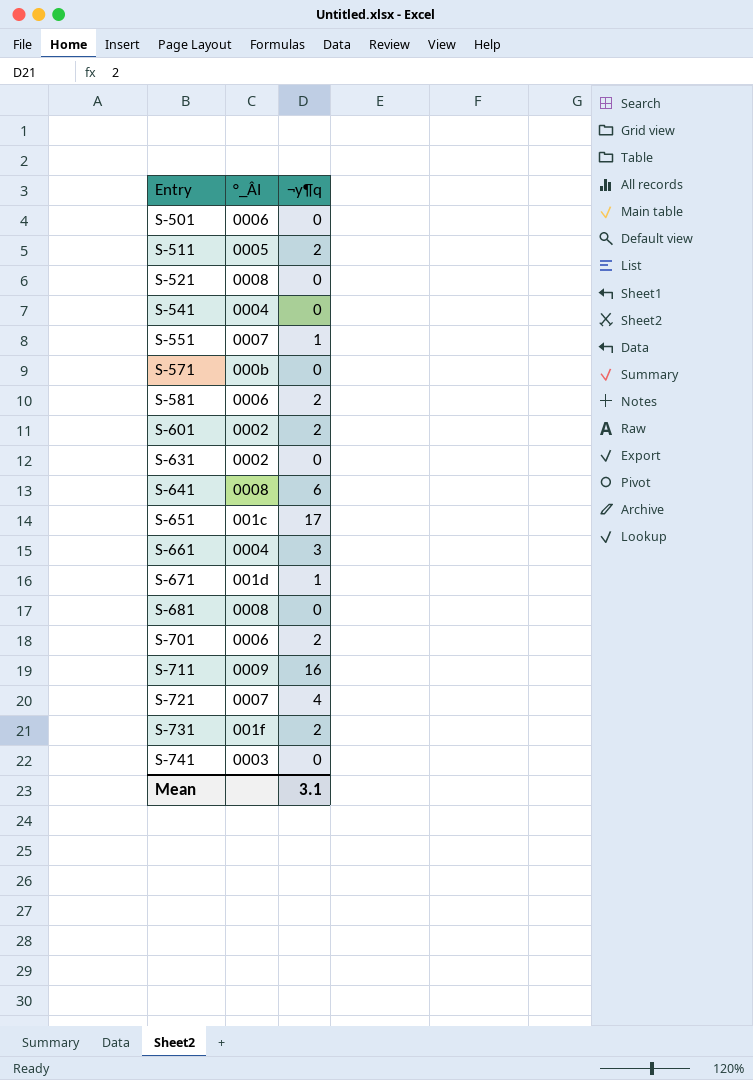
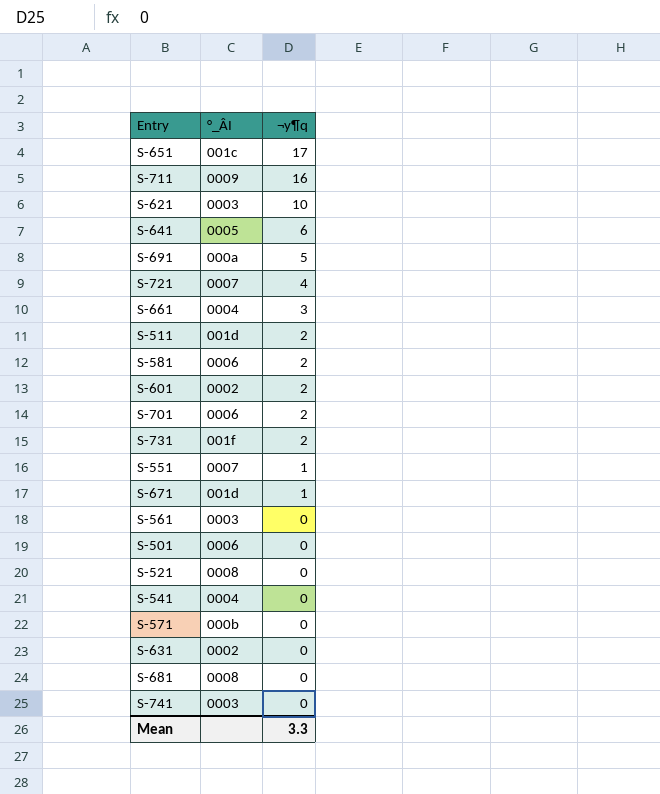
row order: Entry ascending -> ¬y¶q descending
row S-621: none -> 0003 | 10
S-641 | °_ÂI: 0008 -> 0005
row S-691: none -> 000a | 5
S-511 | °_ÂI: 0005 -> 001d
row S-561: none -> 0003 | 0
Mean | ¬y¶q: 3.1 -> 3.3

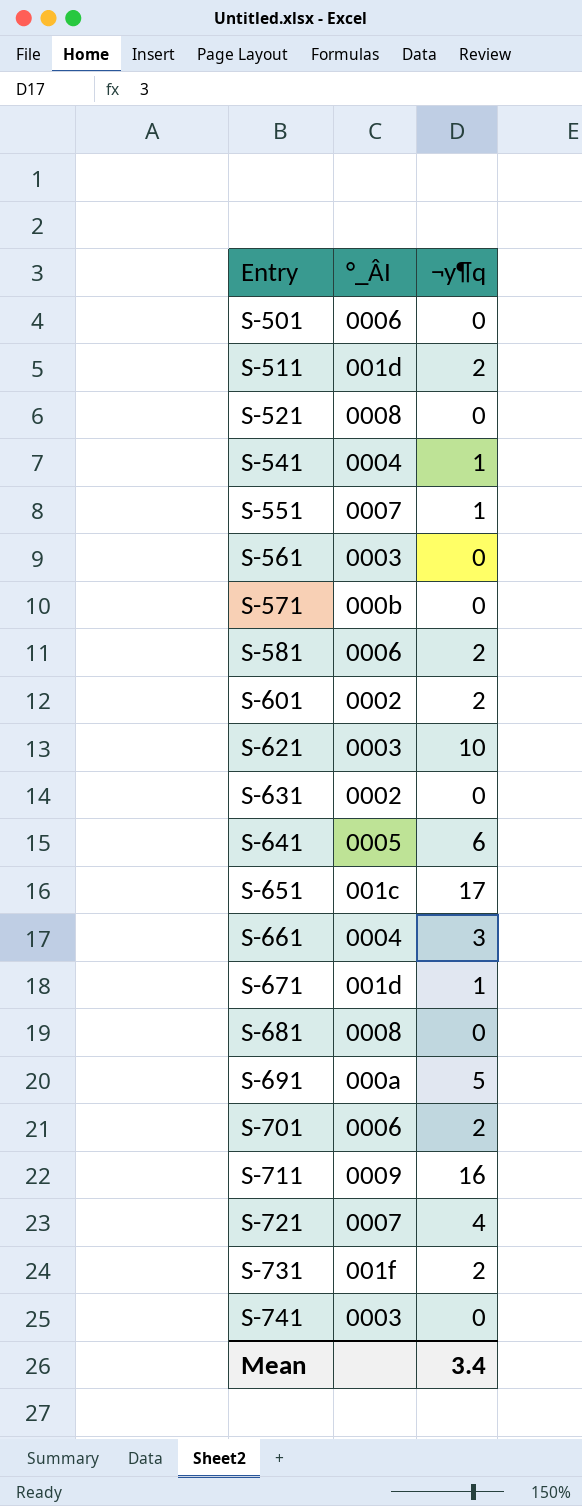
row order: ¬y¶q descending -> Entry ascending
S-541 | ¬y¶q: 0 -> 1
Mean | ¬y¶q: 3.3 -> 3.4

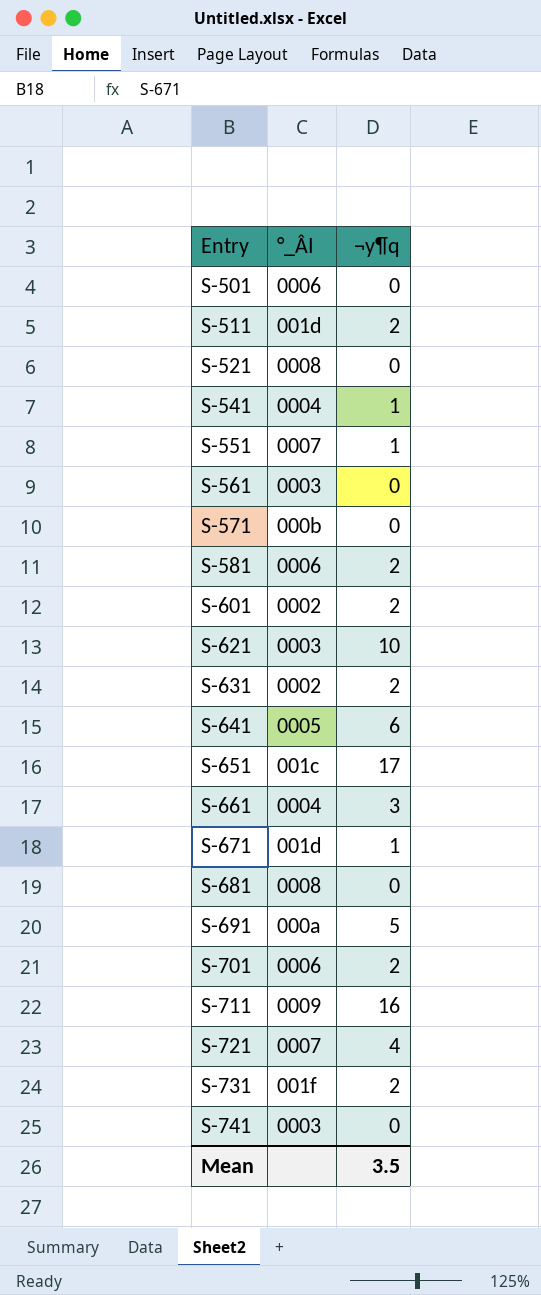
S-631 | ¬y¶q: 0 -> 2
Mean | ¬y¶q: 3.4 -> 3.5

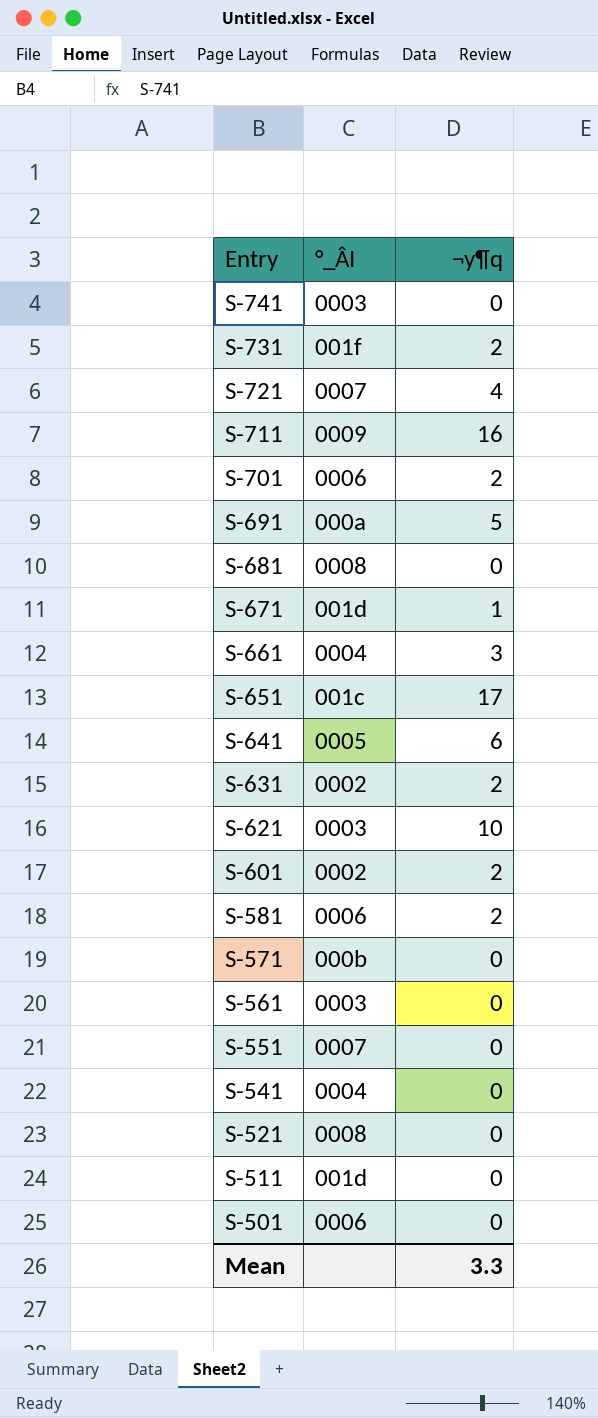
row order: Entry ascending -> Entry descending
S-551 | ¬y¶q: 1 -> 0
S-541 | ¬y¶q: 1 -> 0
S-511 | ¬y¶q: 2 -> 0
Mean | ¬y¶q: 3.5 -> 3.3

